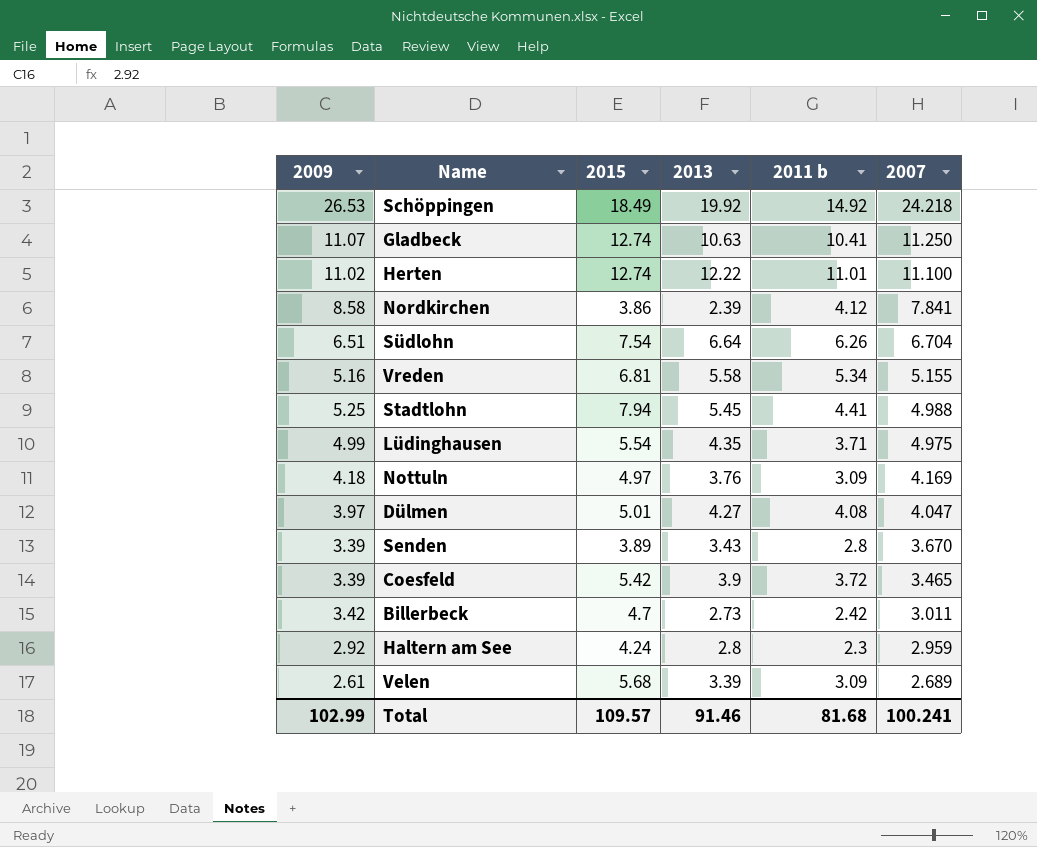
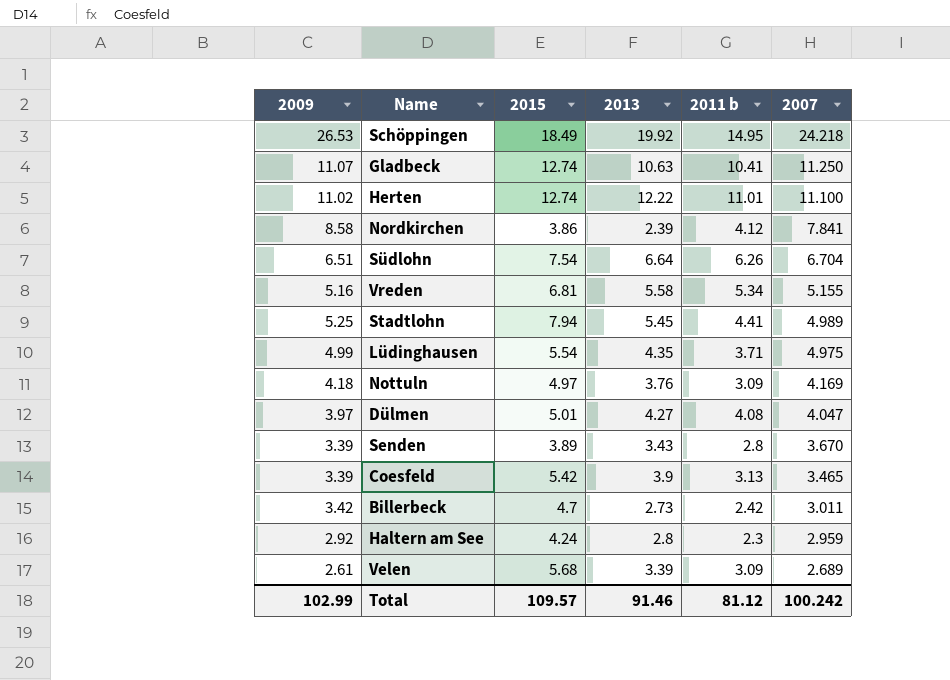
Schöppingen | 2011 b: 14.92 -> 14.95
Stadtlohn | 2007: 4.988 -> 4.989
Coesfeld | 2011 b: 3.72 -> 3.13
Total | 2011 b: 81.68 -> 81.12
Total | 2007: 100.241 -> 100.242

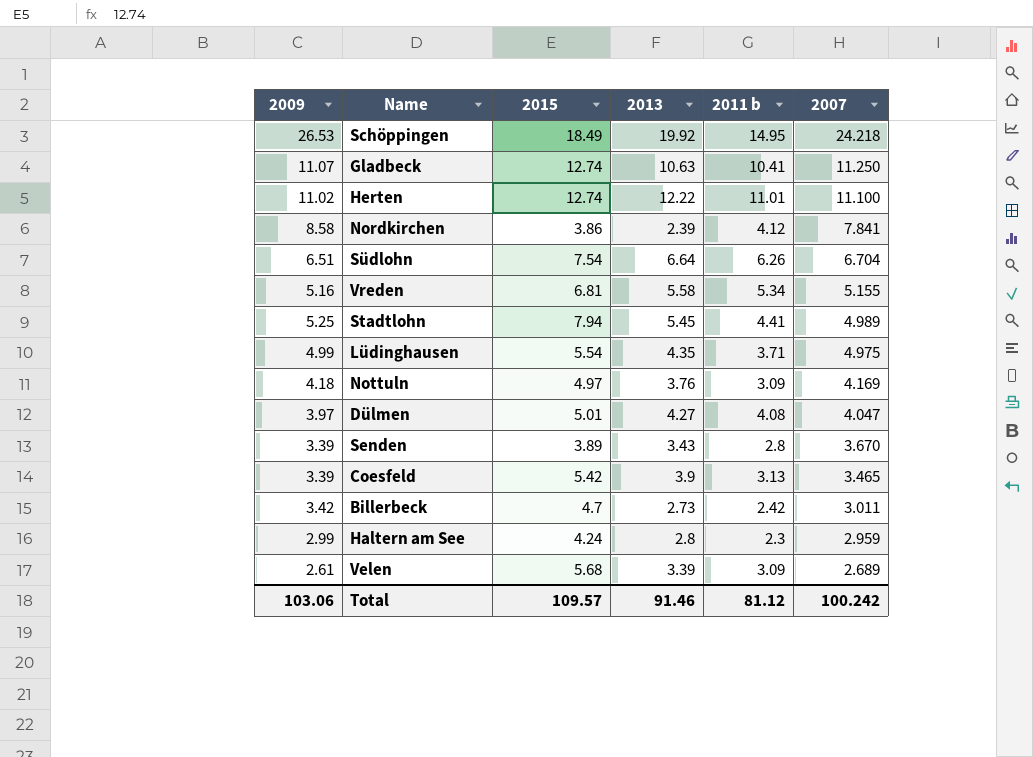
Haltern am See | 2009: 2.92 -> 2.99
Total | 2009: 102.99 -> 103.06

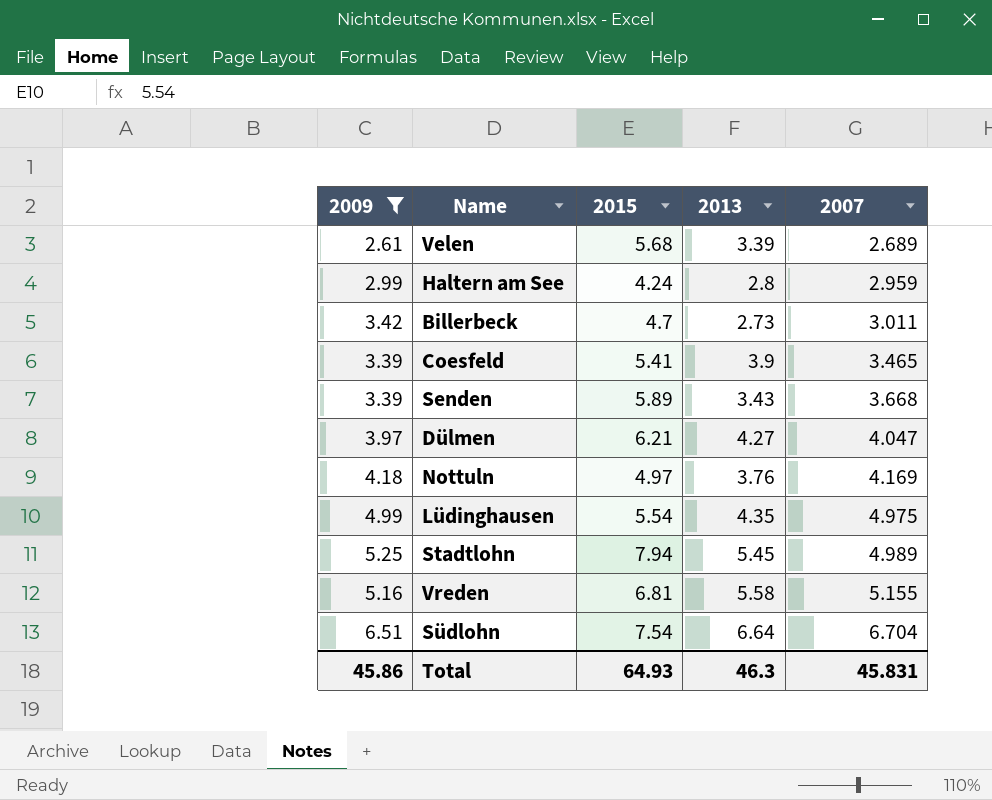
filter: none -> 2009 <= 6.51
row order: 2007 descending -> 2007 ascending
column 2011 b | position: 5 -> none
Coesfeld | 2015: 5.42 -> 5.41
Senden | 2015: 3.89 -> 5.89
Senden | 2007: 3.670 -> 3.668
Dülmen | 2015: 5.01 -> 6.21
Total | 2009: 103.06 -> 45.86
Total | 2015: 109.57 -> 64.93
Total | 2013: 91.46 -> 46.3
Total | 2007: 100.242 -> 45.831

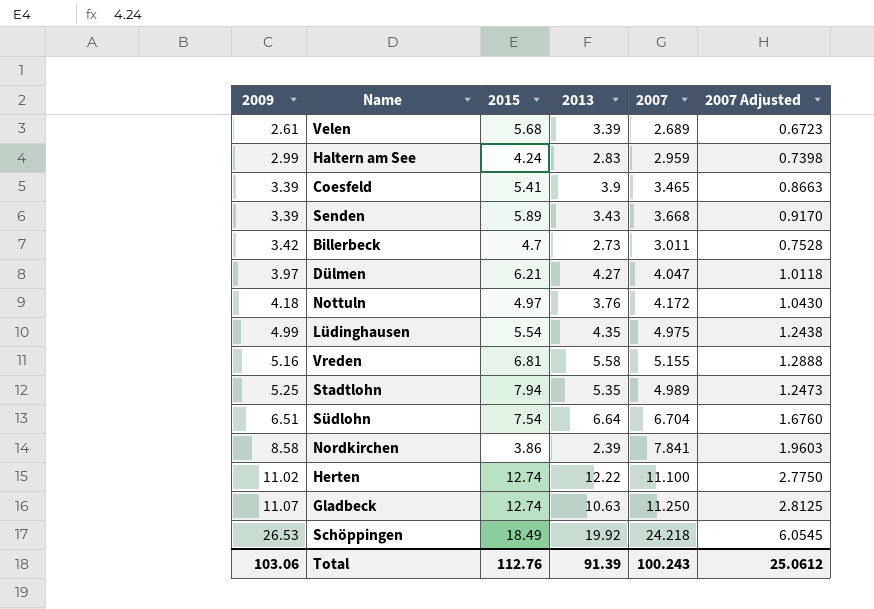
filter: 2009 <= 6.51 -> none
row order: 2007 ascending -> 2009 ascending
column 2007 Adjusted | formula: none -> [2007] * 0.25
Haltern am See | 2013: 2.8 -> 2.83
Nottuln | 2007: 4.169 -> 4.172
Stadtlohn | 2013: 5.45 -> 5.35
Total | 2009: 45.86 -> 103.06
Total | 2015: 64.93 -> 112.76
Total | 2013: 46.3 -> 91.39
Total | 2007: 45.831 -> 100.243

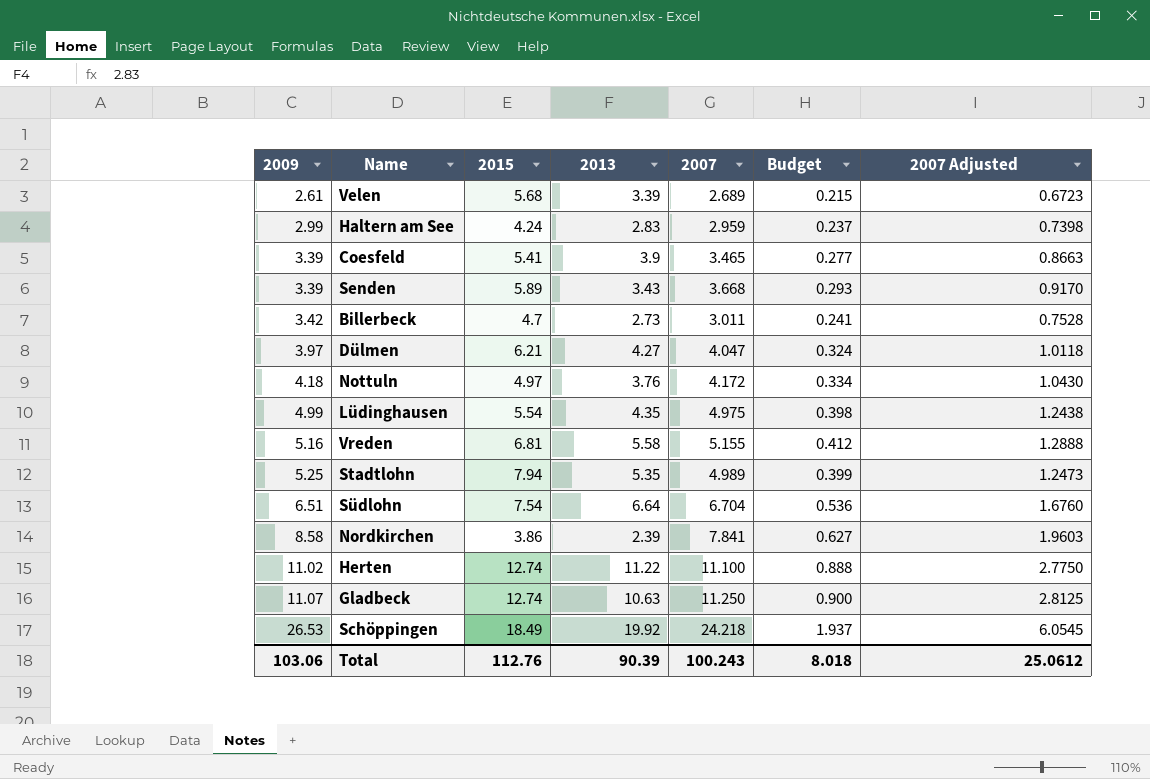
column Budget | formula: none -> [2007] * 0.08
Herten | 2013: 12.22 -> 11.22
Total | 2013: 91.39 -> 90.39

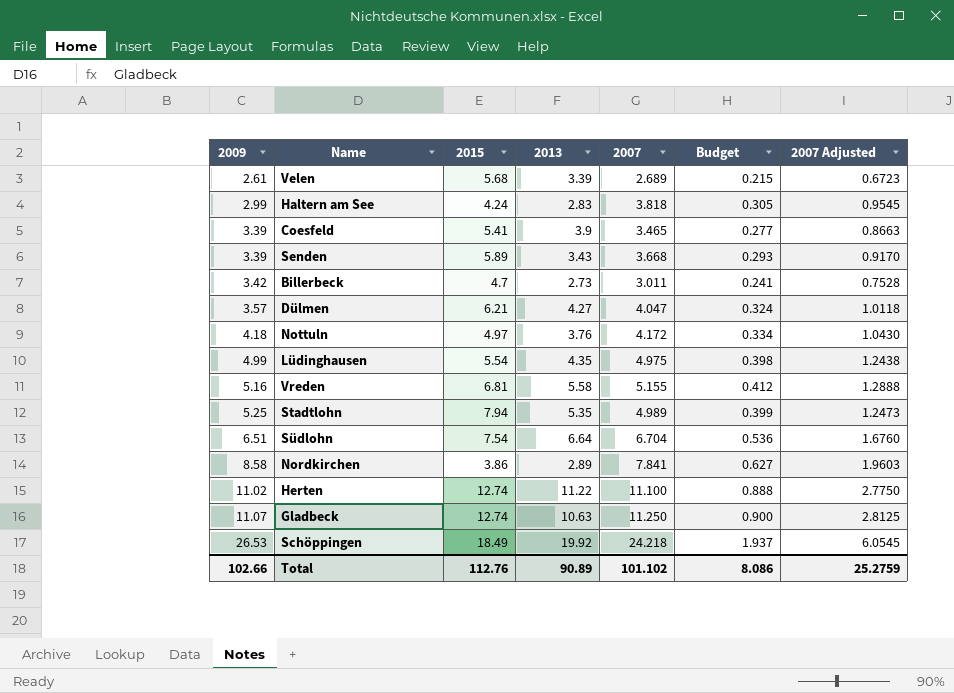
Haltern am See | 2007: 2.959 -> 3.818
Haltern am See | Budget: 0.237 -> 0.305
Haltern am See | 2007 Adjusted: 0.7398 -> 0.9545
Dülmen | 2009: 3.97 -> 3.57
Nordkirchen | 2013: 2.39 -> 2.89
Total | 2009: 103.06 -> 102.66
Total | 2013: 90.39 -> 90.89
Total | 2007: 100.243 -> 101.102
Total | Budget: 8.018 -> 8.086
Total | 2007 Adjusted: 25.0612 -> 25.2759

